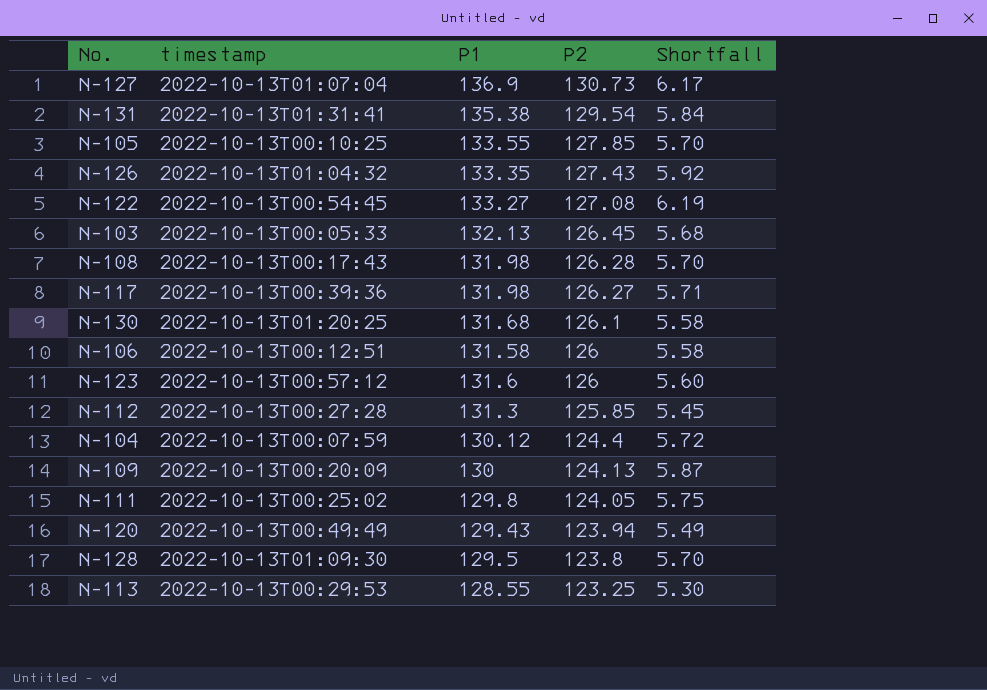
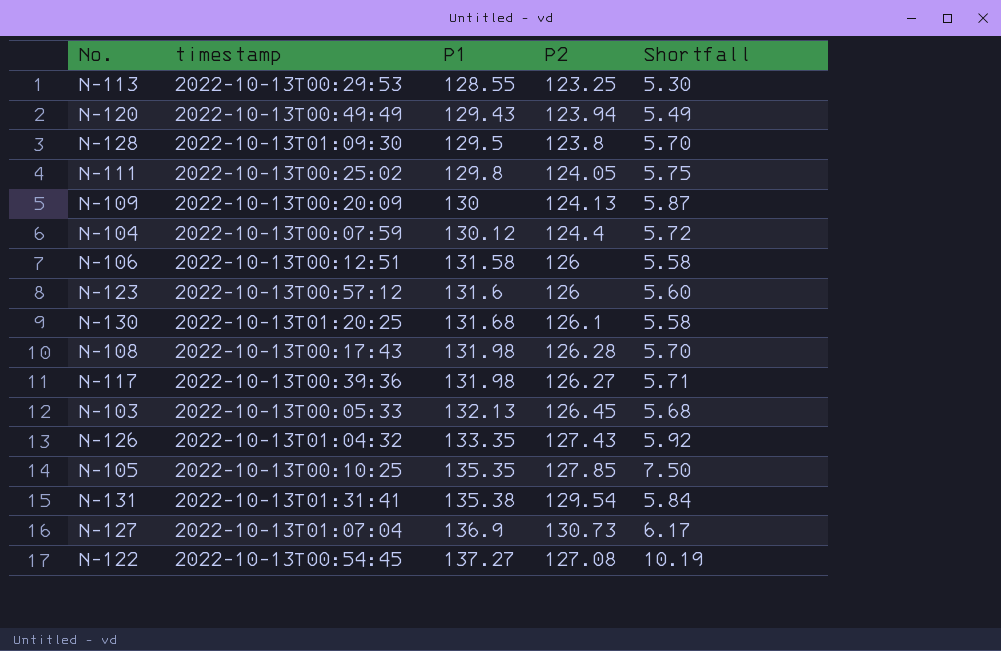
row order: P2 descending -> P1 ascending
row N-112: 2022-10-13T00:27:28 | 131.3 | 125.85 | 5.45 -> none
N-105 | P1: 133.55 -> 135.35
N-105 | Shortfall: 5.70 -> 7.50
N-122 | P1: 133.27 -> 137.27
N-122 | Shortfall: 6.19 -> 10.19

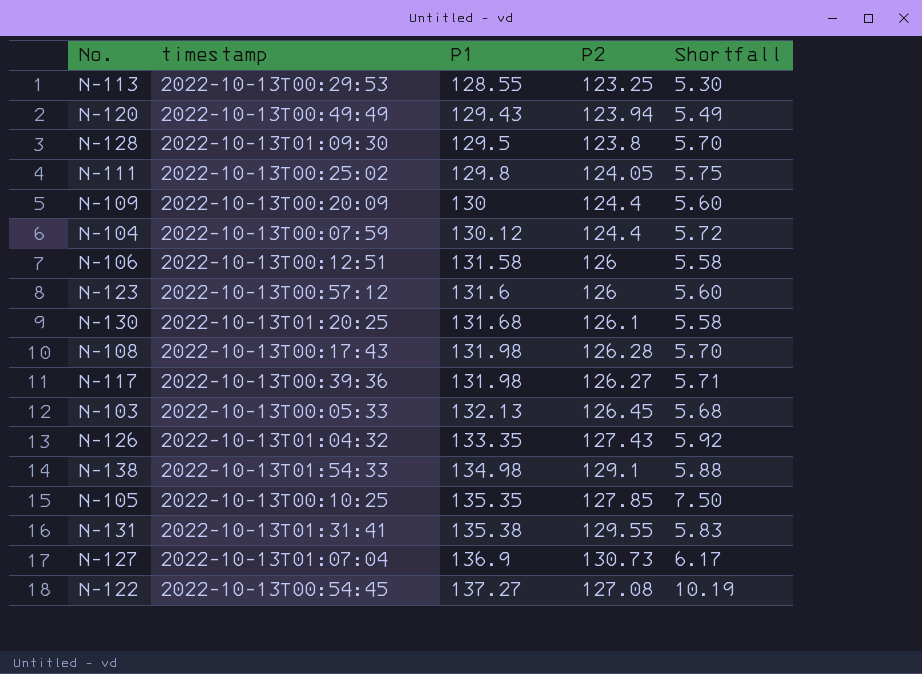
N-109 | P2: 124.13 -> 124.4
N-109 | Shortfall: 5.87 -> 5.60
row N-138: none -> 2022-10-13T01:54:33 | 134.98 | 129.1 | 5.88
N-131 | P2: 129.54 -> 129.55
N-131 | Shortfall: 5.84 -> 5.83

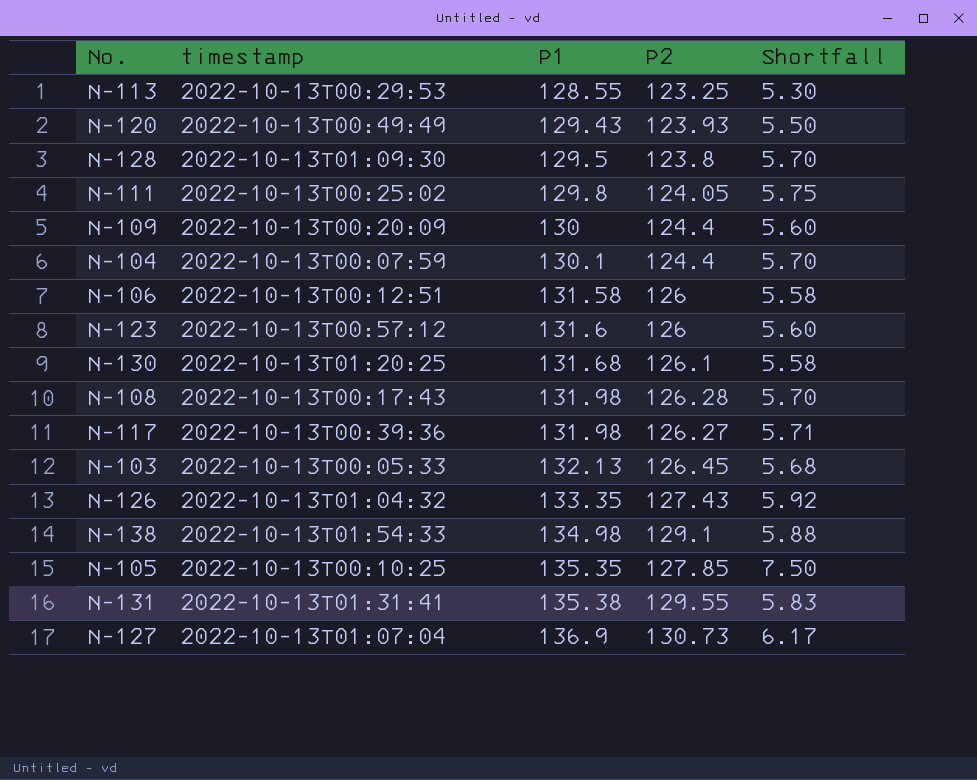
row N-122: 2022-10-13T00:54:45 | 137.27 | 127.08 | 10.19 -> none
N-120 | P2: 123.94 -> 123.93
N-120 | Shortfall: 5.49 -> 5.50
N-104 | P1: 130.12 -> 130.1
N-104 | Shortfall: 5.72 -> 5.70

